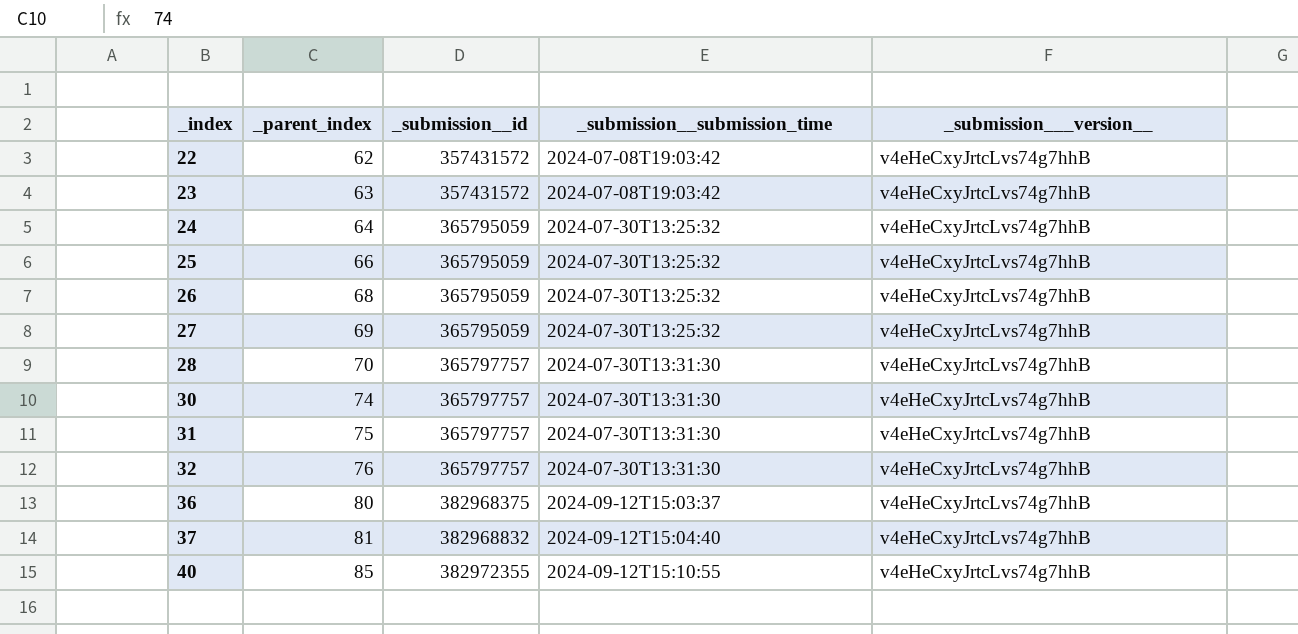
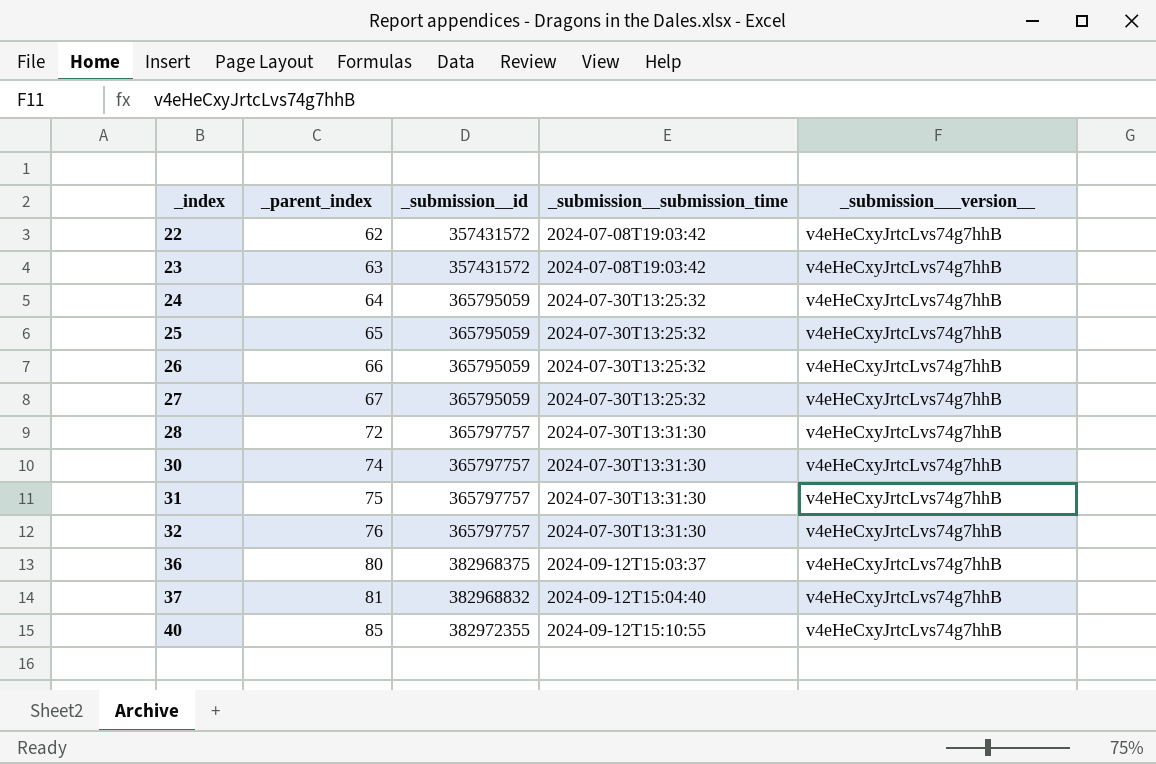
25 | _parent_index: 66 -> 65
26 | _parent_index: 68 -> 66
27 | _parent_index: 69 -> 67
28 | _parent_index: 70 -> 72

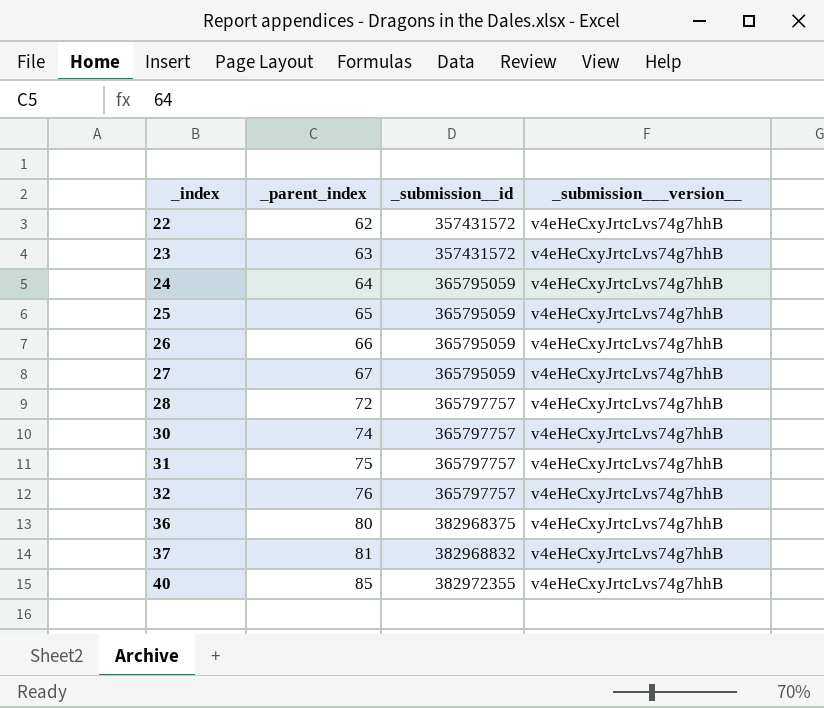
column _submission__submission_time | position: 4 -> none

